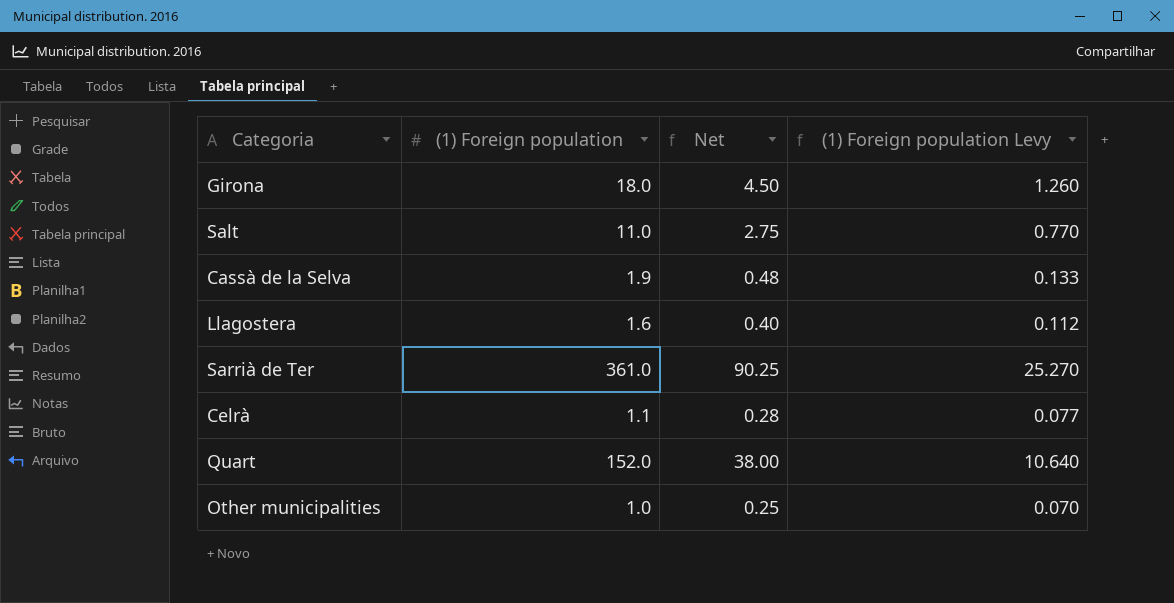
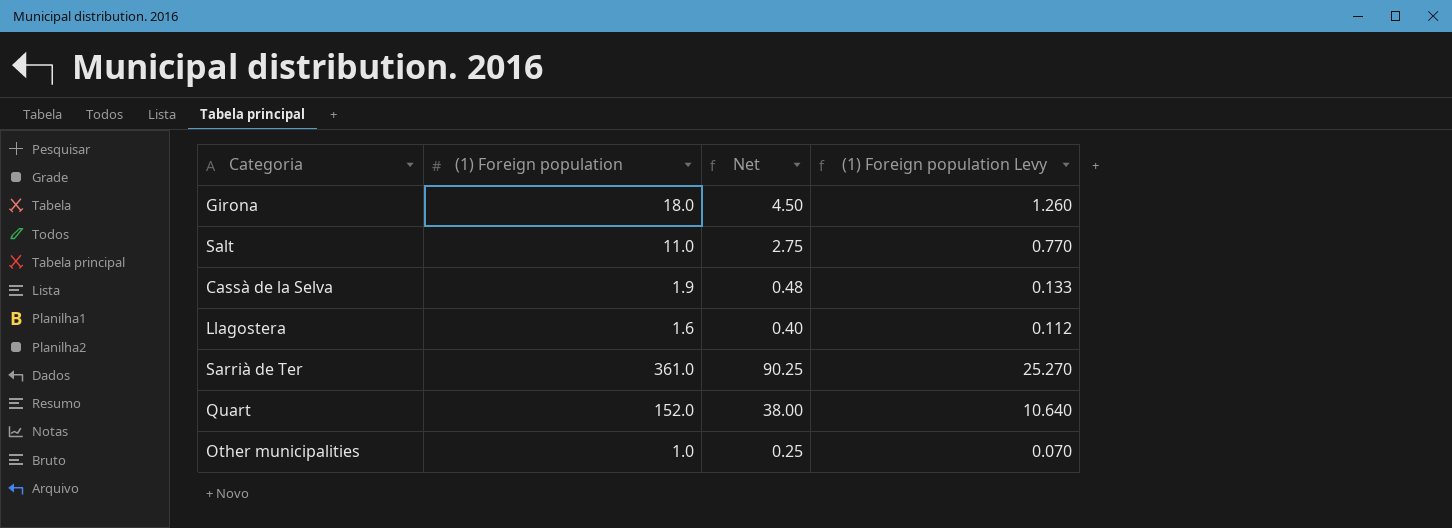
row Celrà: 1.1 | 0.28 | 0.077 -> none

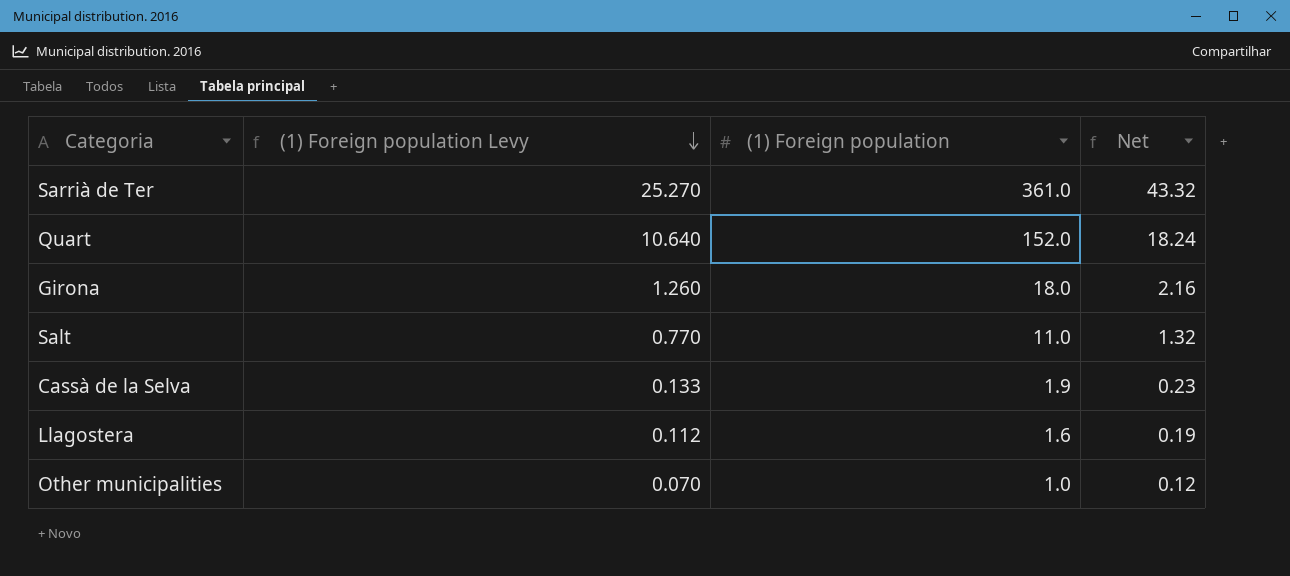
row order: none -> (1) Foreign population Levy descending
column (1) Foreign population Levy | position: 4 -> 2
column Net | formula: [(1) Foreign population] * 0.25 -> [(1) Foreign population] * 0.12

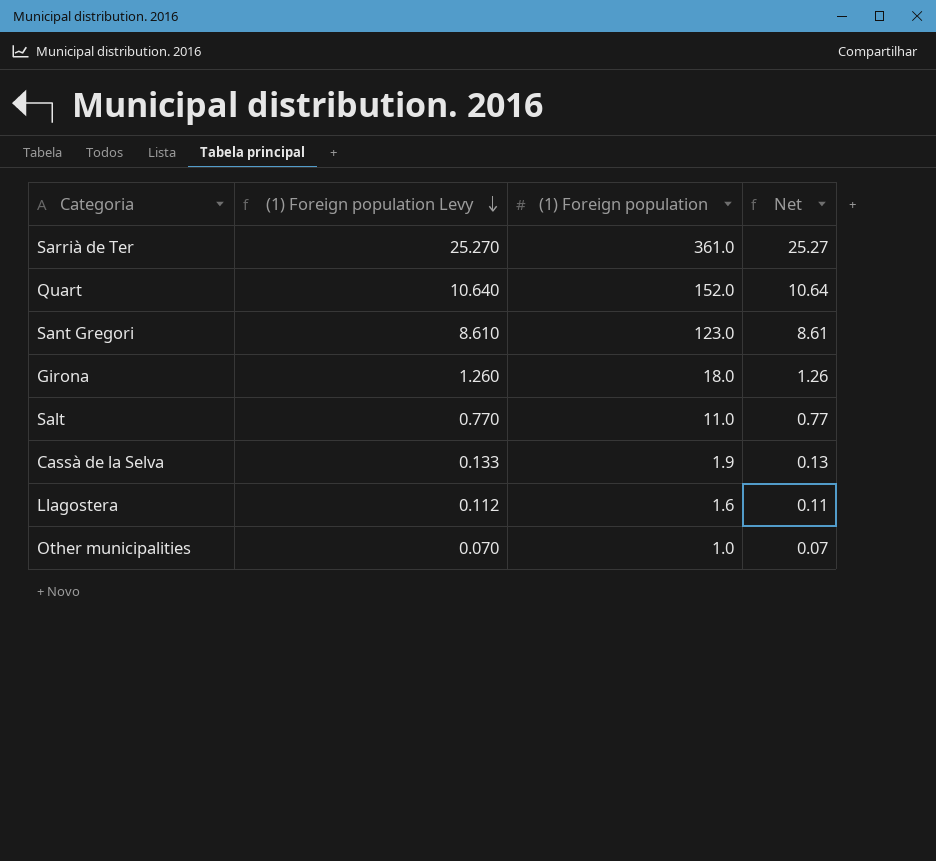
column Net | formula: [(1) Foreign population] * 0.12 -> [(1) Foreign population] * 0.07
row Sant Gregori: none -> 8.610 | 123.0 | 8.61

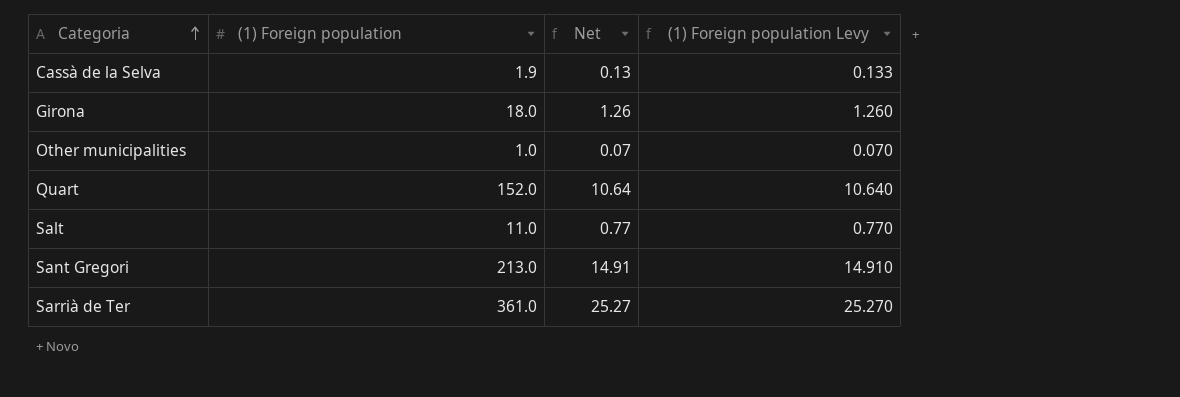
row order: (1) Foreign population Levy descending -> Categoria ascending
column (1) Foreign population Levy | position: 2 -> 4
row Llagostera: 0.112 | 1.6 | 0.11 -> none
Sant Gregori | (1) Foreign population: 123.0 -> 213.0
Sant Gregori | Net: 8.61 -> 14.91
Sant Gregori | (1) Foreign population Levy: 8.610 -> 14.910

